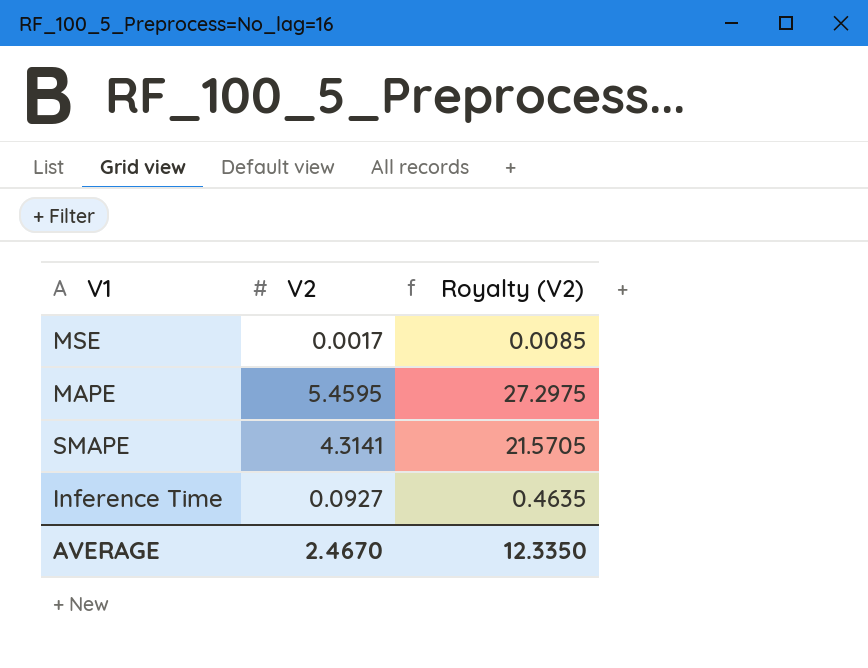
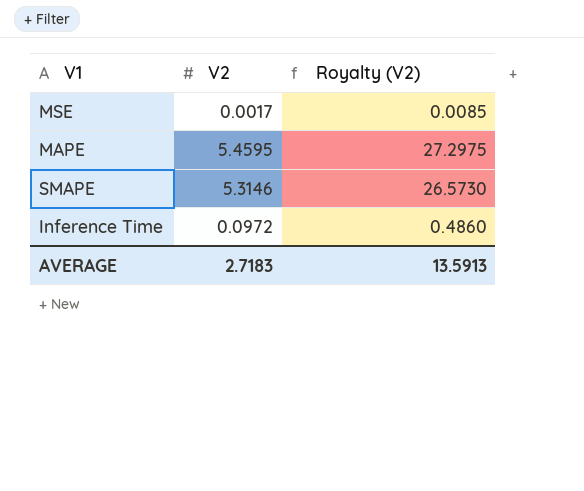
SMAPE | V2: 4.3141 -> 5.3146
SMAPE | Royalty (V2): 21.5705 -> 26.5730
Inference Time | V2: 0.0927 -> 0.0972
Inference Time | Royalty (V2): 0.4635 -> 0.4860
AVERAGE | V2: 2.4670 -> 2.7183
AVERAGE | Royalty (V2): 12.3350 -> 13.5913

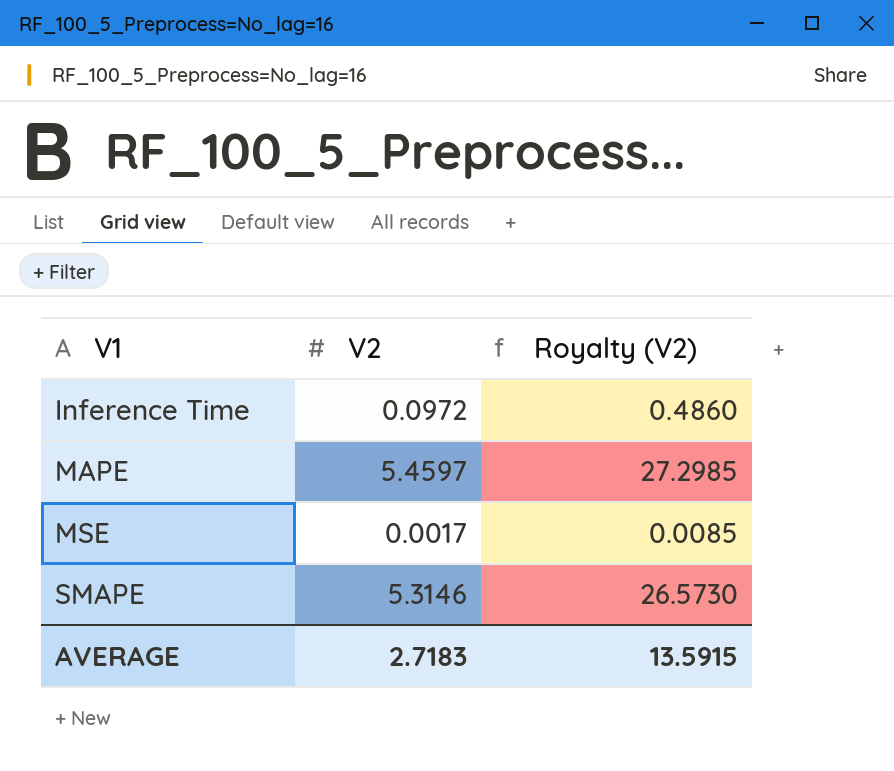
row order: none -> V1 ascending
MAPE | V2: 5.4595 -> 5.4597
MAPE | Royalty (V2): 27.2975 -> 27.2985
AVERAGE | Royalty (V2): 13.5913 -> 13.5915

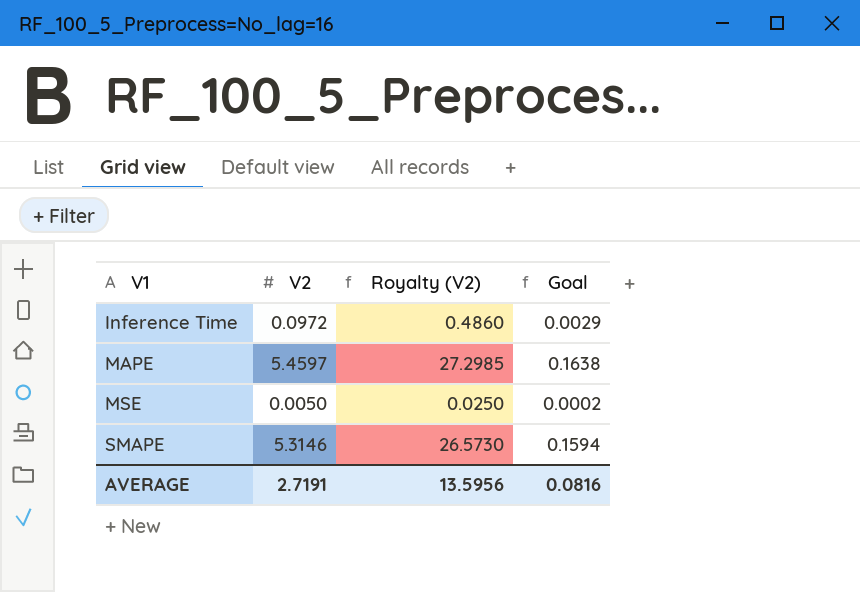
column Goal | formula: none -> [V2] * 0.03
MSE | V2: 0.0017 -> 0.0050
MSE | Royalty (V2): 0.0085 -> 0.0250
AVERAGE | V2: 2.7183 -> 2.7191
AVERAGE | Royalty (V2): 13.5915 -> 13.5956

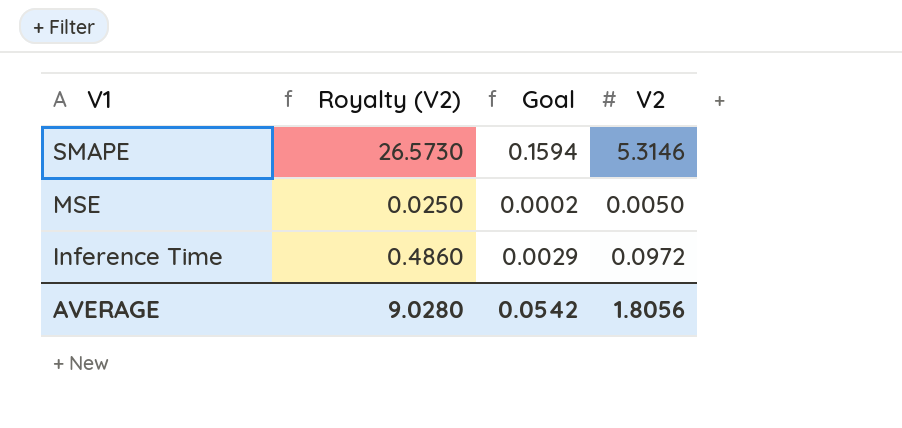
row order: V1 ascending -> V1 descending
column V2 | position: 2 -> 4
row MAPE: 5.4597 | 27.2985 | 0.1638 -> none
AVERAGE | Royalty (V2): 13.5956 -> 9.0280
AVERAGE | Goal: 0.0816 -> 0.0542
AVERAGE | V2: 2.7191 -> 1.8056

